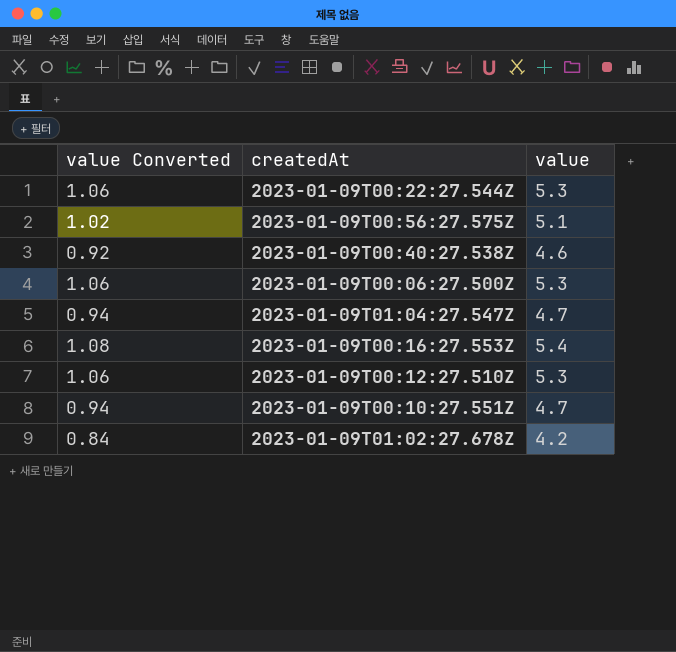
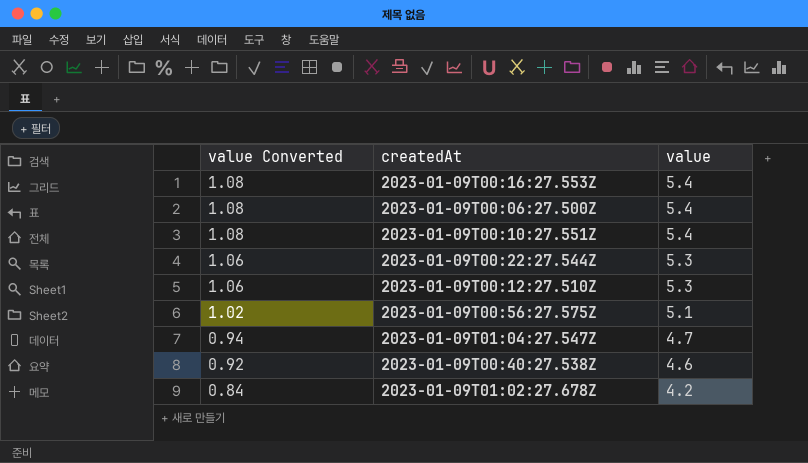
row order: none -> value Converted descending
2023-01-09T00:06:27.500Z | value Converted: 1.06 -> 1.08
2023-01-09T00:06:27.500Z | value: 5.3 -> 5.4
2023-01-09T00:10:27.551Z | value Converted: 0.94 -> 1.08
2023-01-09T00:10:27.551Z | value: 4.7 -> 5.4

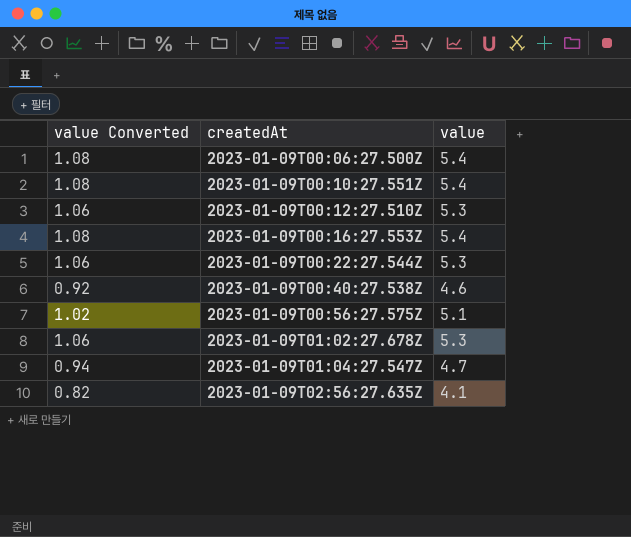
row order: value Converted descending -> createdAt ascending
2023-01-09T01:02:27.678Z | value Converted: 0.84 -> 1.06
2023-01-09T01:02:27.678Z | value: 4.2 -> 5.3
row 2023-01-09T02:56:27.635Z: none -> 0.82 | 4.1

